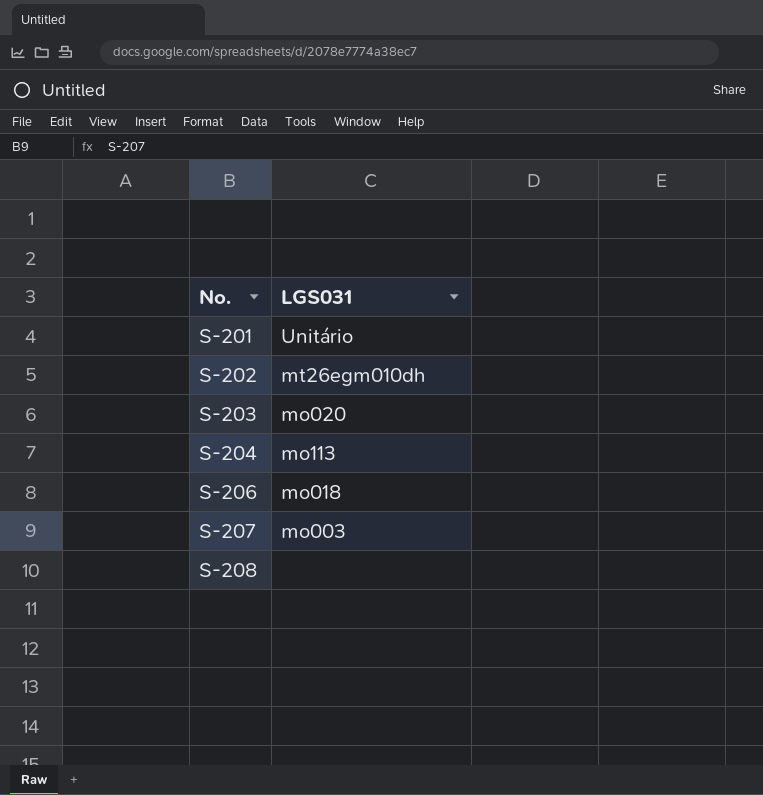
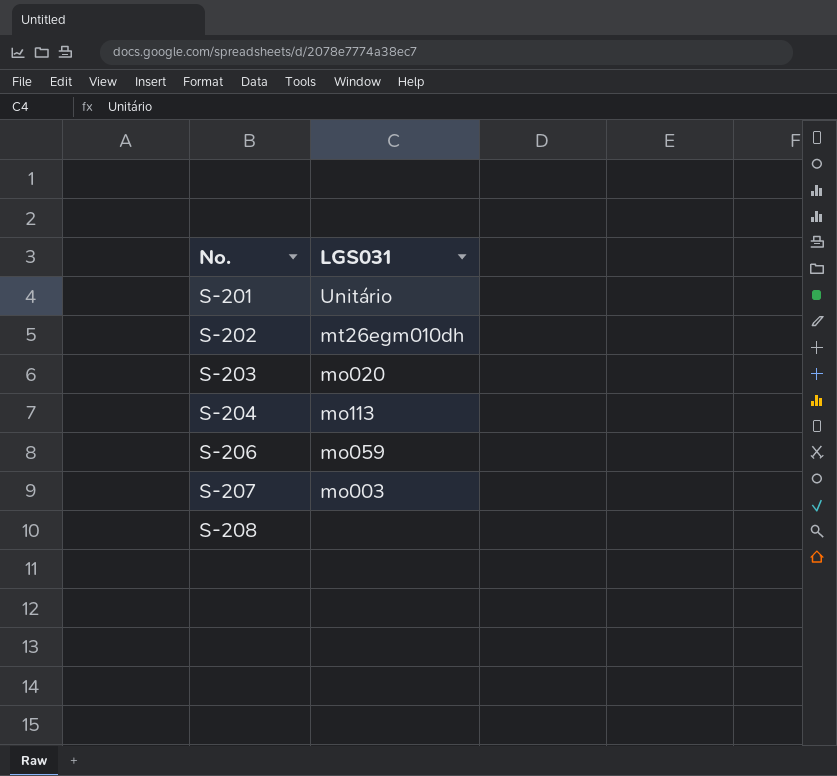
S-206 | LGS031: mo018 -> mo059

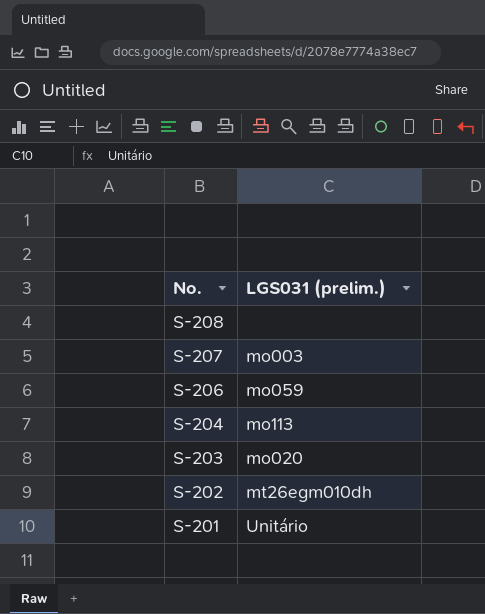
row order: No. ascending -> No. descending
column name: LGS031 -> LGS031 (prelim.)

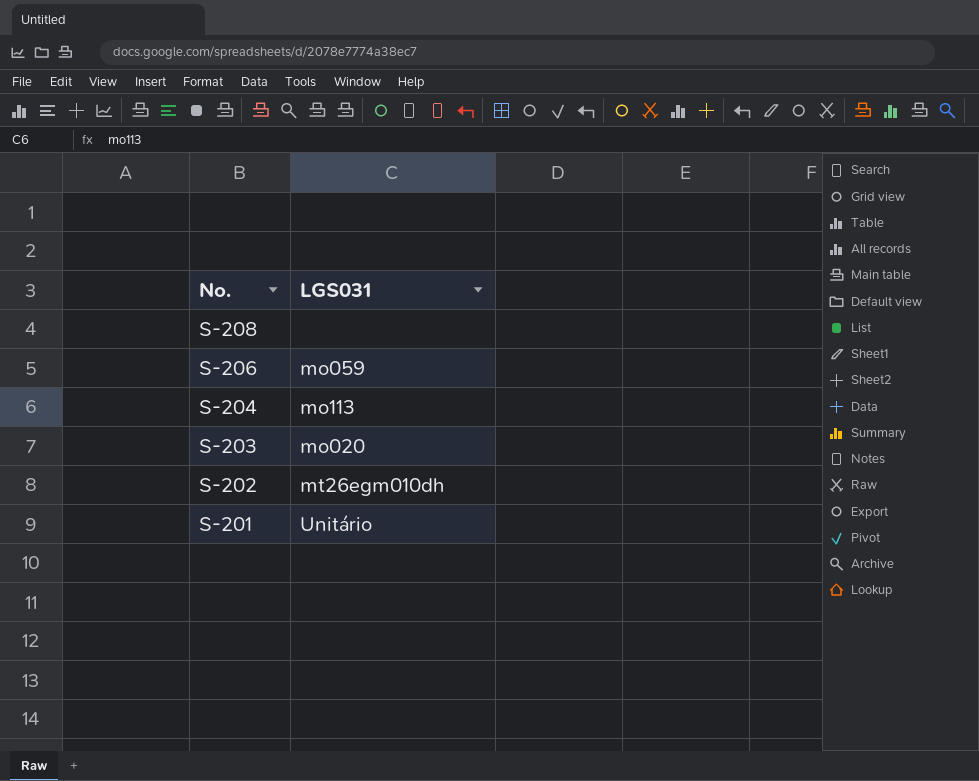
column name: LGS031 (prelim.) -> LGS031
row S-207: mo003 -> none

